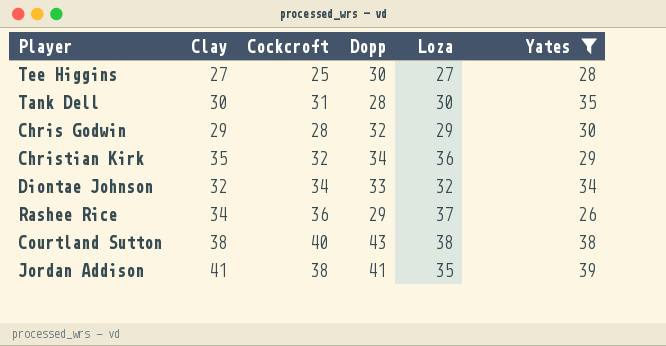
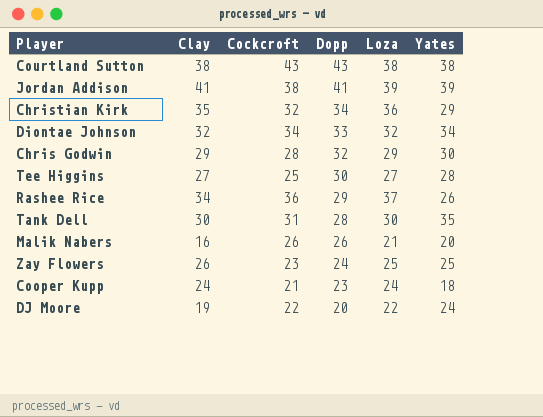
filter: Yates >= 26 -> none
row order: none -> Dopp descending
Courtland Sutton | Cockcroft: 40 -> 43
Jordan Addison | Loza: 35 -> 39

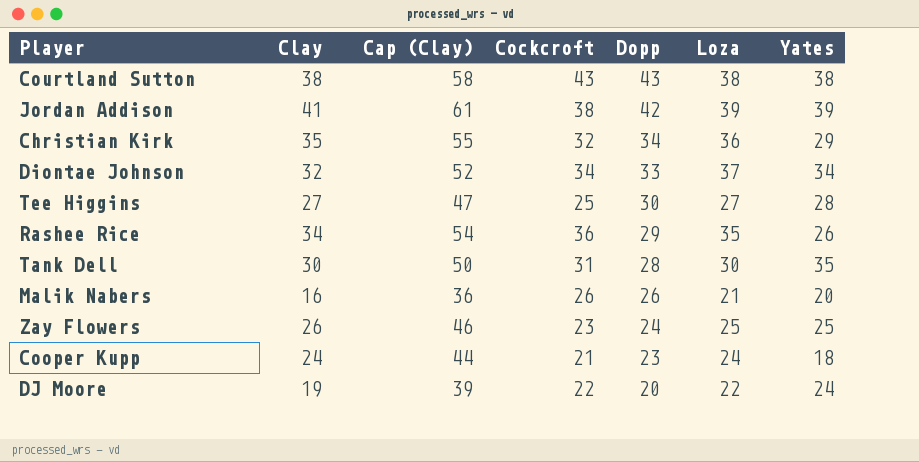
column Cap (Clay) | formula: none -> [Clay] + 20
row Chris Godwin: 29 | 28 | 32 | 29 | 30 -> none
Jordan Addison | Dopp: 41 -> 42
Diontae Johnson | Loza: 32 -> 37
Rashee Rice | Loza: 37 -> 35

